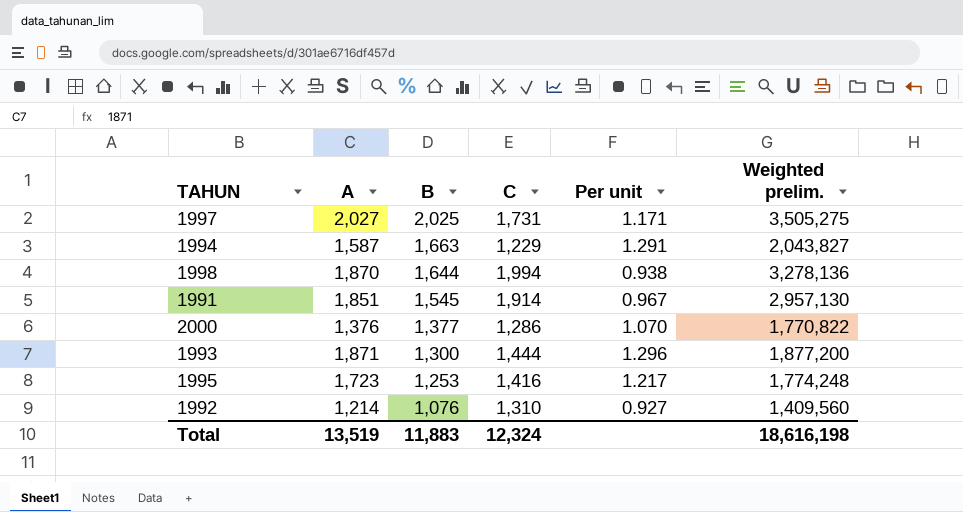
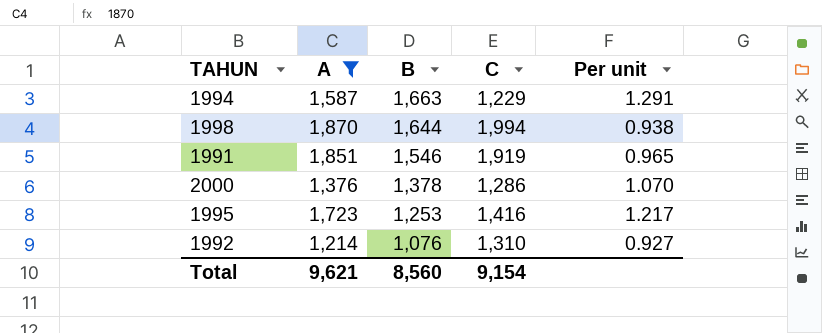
filter: none -> A <= 1,870
column Weighted prelim. | formula: [B] * [C] -> none
1991 | B: 1,545 -> 1,546
1991 | C: 1,914 -> 1,919
1991 | Per unit: 0.967 -> 0.965
2000 | B: 1,377 -> 1,378
Total | A: 13,519 -> 9,621
Total | B: 11,883 -> 8,560
Total | C: 12,324 -> 9,154

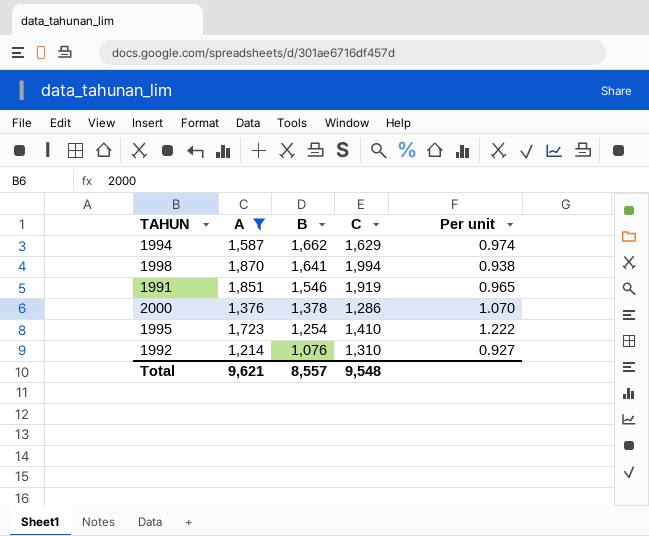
1994 | B: 1,663 -> 1,662
1994 | C: 1,229 -> 1,629
1994 | Per unit: 1.291 -> 0.974
1998 | B: 1,644 -> 1,641
1995 | B: 1,253 -> 1,254
1995 | C: 1,416 -> 1,410
1995 | Per unit: 1.217 -> 1.222
Total | B: 8,560 -> 8,557
Total | C: 9,154 -> 9,548

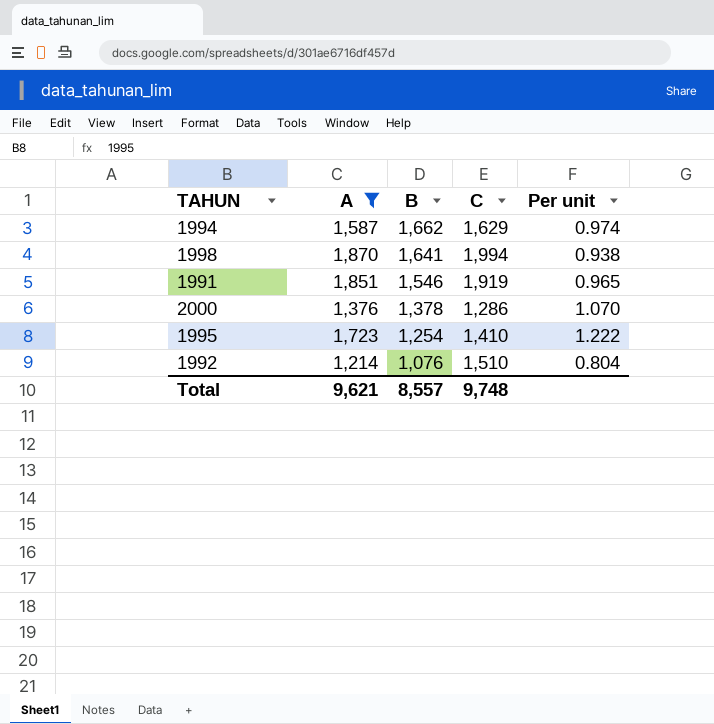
1992 | C: 1,310 -> 1,510
1992 | Per unit: 0.927 -> 0.804
Total | C: 9,548 -> 9,748

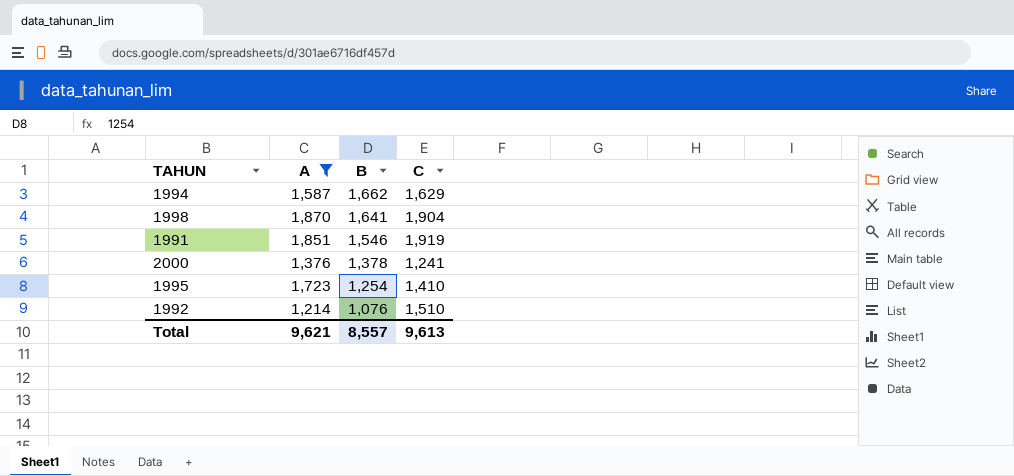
column Per unit | formula: [A] / [C] -> none
1998 | C: 1,994 -> 1,904
2000 | C: 1,286 -> 1,241
Total | C: 9,748 -> 9,613

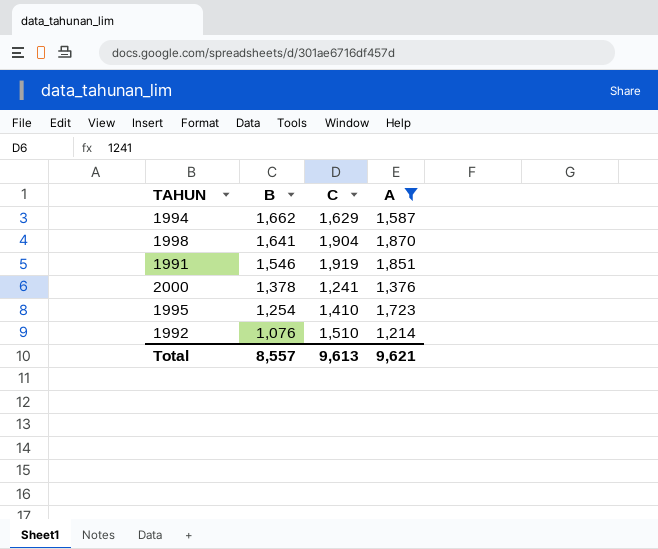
column A | position: 2 -> 4

